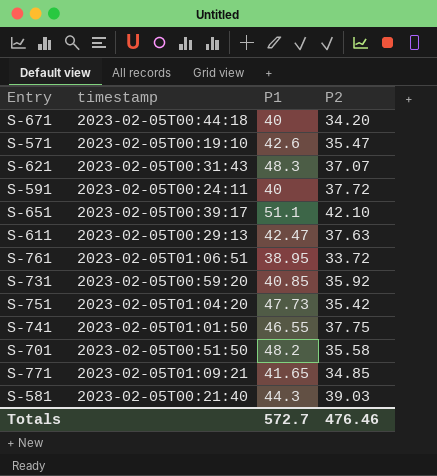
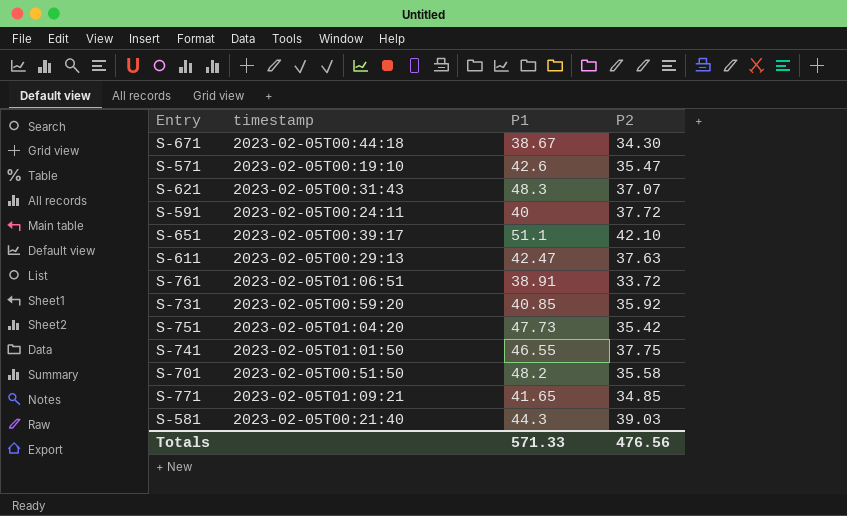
S-671 | P1: 40 -> 38.67
S-671 | P2: 34.20 -> 34.30
S-761 | P1: 38.95 -> 38.91
Totals | P1: 572.7 -> 571.33
Totals | P2: 476.46 -> 476.56

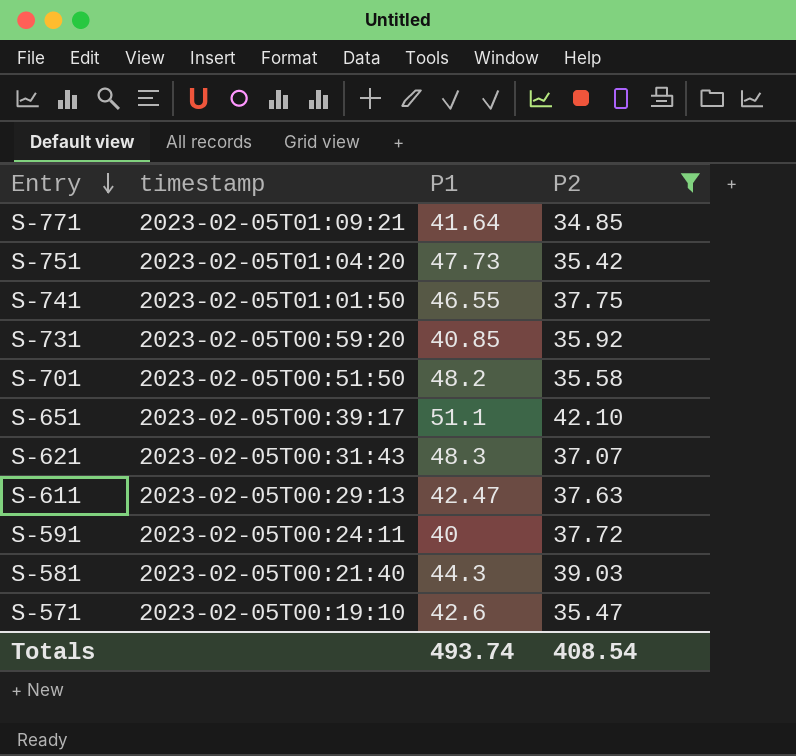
filter: none -> P2 >= 34.85
row order: none -> Entry descending
S-771 | P1: 41.65 -> 41.64
Totals | P1: 571.33 -> 493.74
Totals | P2: 476.56 -> 408.54

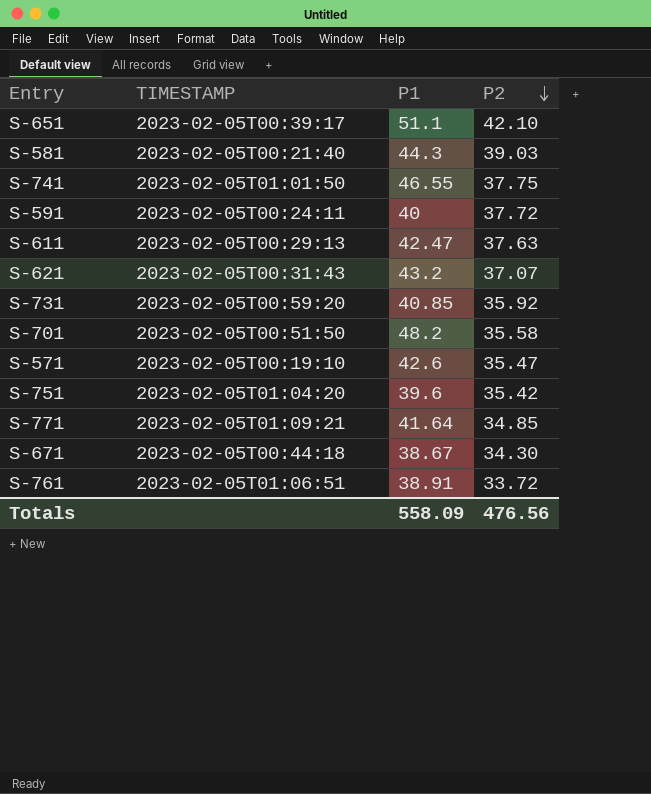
filter: P2 >= 34.85 -> none
row order: Entry descending -> P2 descending
column name: timestamp -> TIMESTAMP
S-621 | P1: 48.3 -> 43.2
S-751 | P1: 47.73 -> 39.6
Totals | P1: 493.74 -> 558.09
Totals | P2: 408.54 -> 476.56

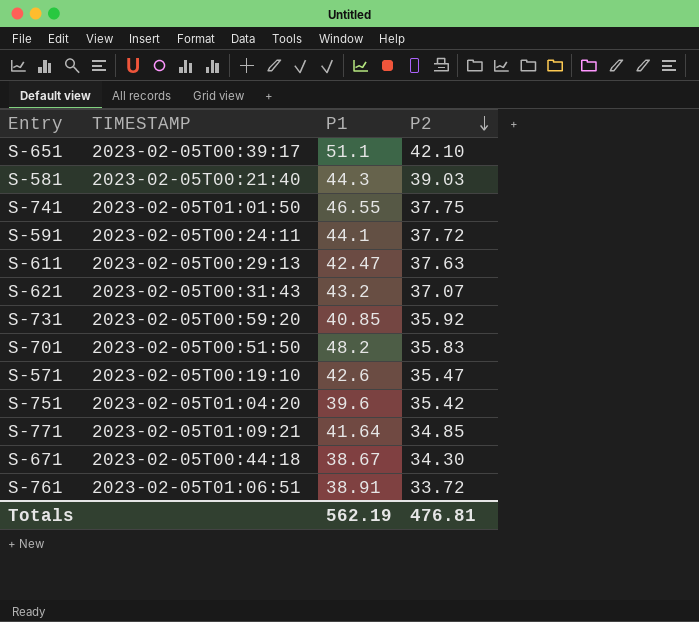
S-591 | P1: 40 -> 44.1
S-701 | P2: 35.58 -> 35.83
Totals | P1: 558.09 -> 562.19
Totals | P2: 476.56 -> 476.81

